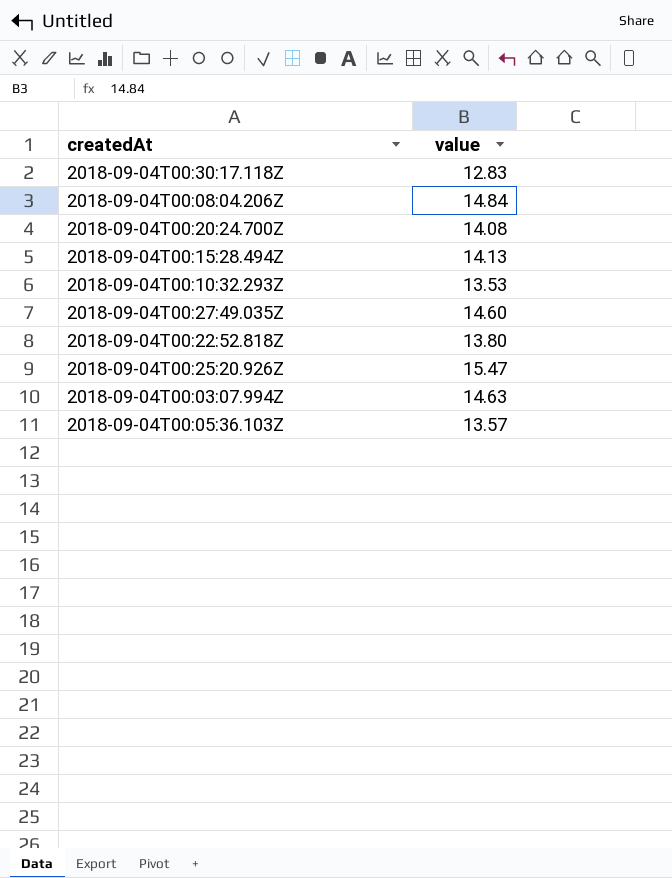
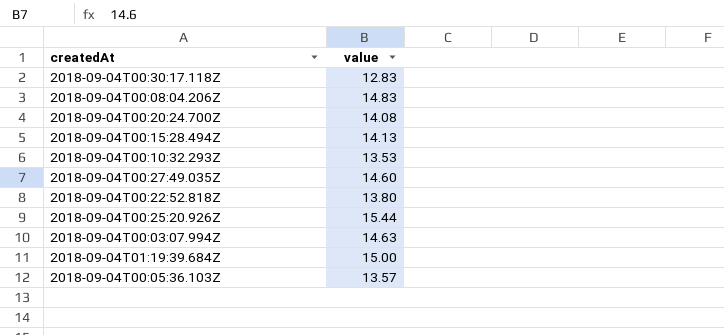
2018-09-04T00:08:04.206Z | value: 14.84 -> 14.83
2018-09-04T00:25:20.926Z | value: 15.47 -> 15.44
row 2018-09-04T01:19:39.684Z: none -> 15.00

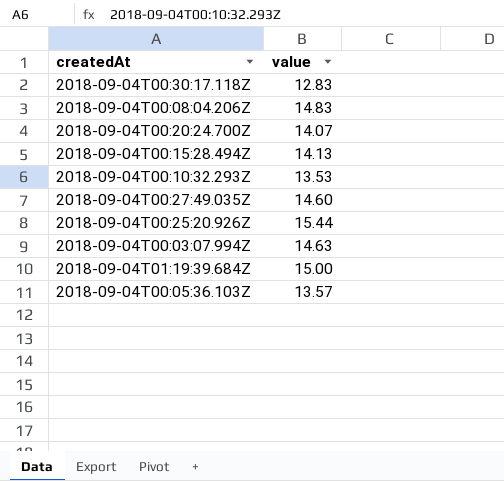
row 2018-09-04T00:22:52.818Z: 13.80 -> none
2018-09-04T00:20:24.700Z | value: 14.08 -> 14.07

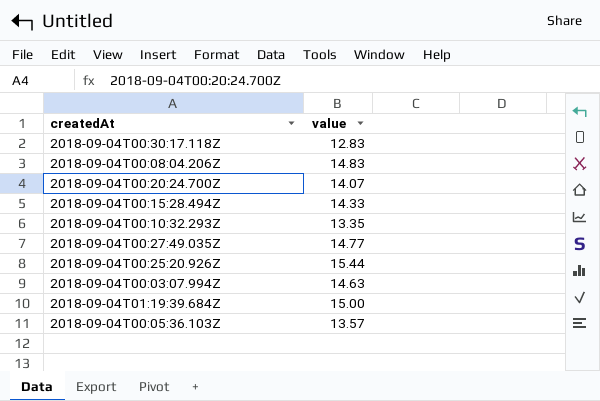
2018-09-04T00:15:28.494Z | value: 14.13 -> 14.33
2018-09-04T00:10:32.293Z | value: 13.53 -> 13.35
2018-09-04T00:27:49.035Z | value: 14.60 -> 14.77

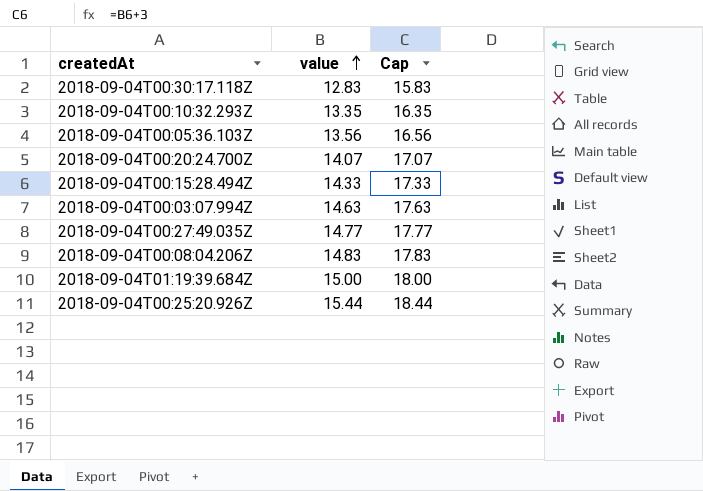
row order: none -> value ascending
column Cap | formula: none -> [value] + 3
2018-09-04T00:05:36.103Z | value: 13.57 -> 13.56

